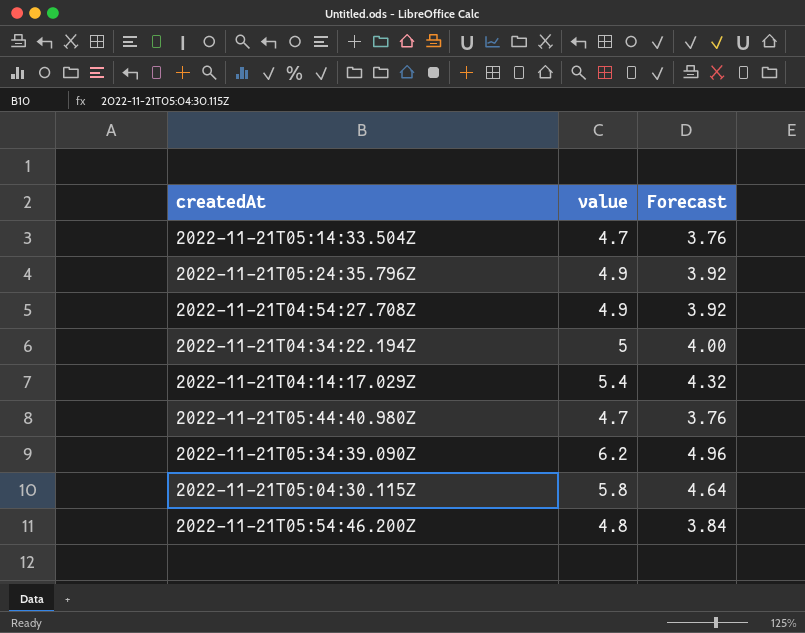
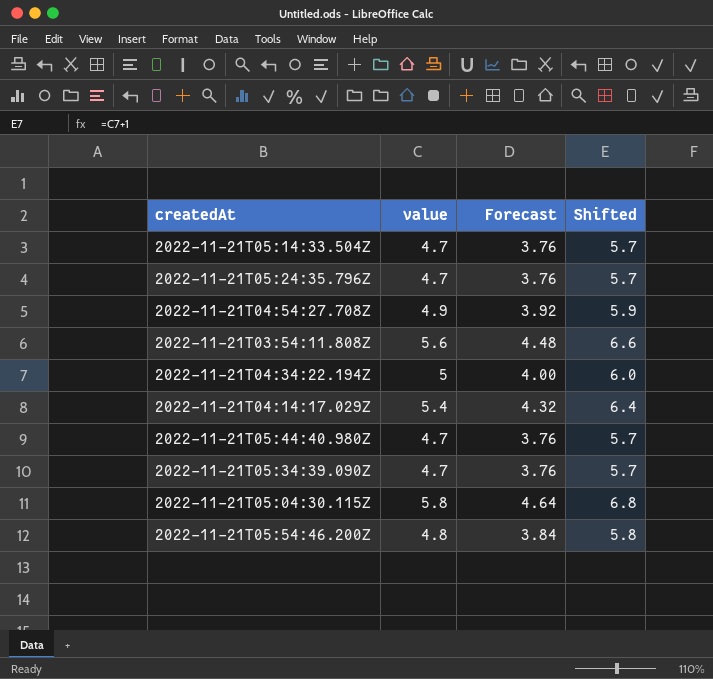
column Shifted | formula: none -> [value] + 1
2022-11-21T05:24:35.796Z | value: 4.9 -> 4.7
2022-11-21T05:24:35.796Z | Forecast: 3.92 -> 3.76
row 2022-11-21T03:54:11.808Z: none -> 5.6 | 4.48 | 6.6
2022-11-21T05:34:39.090Z | value: 6.2 -> 4.7
2022-11-21T05:34:39.090Z | Forecast: 4.96 -> 3.76

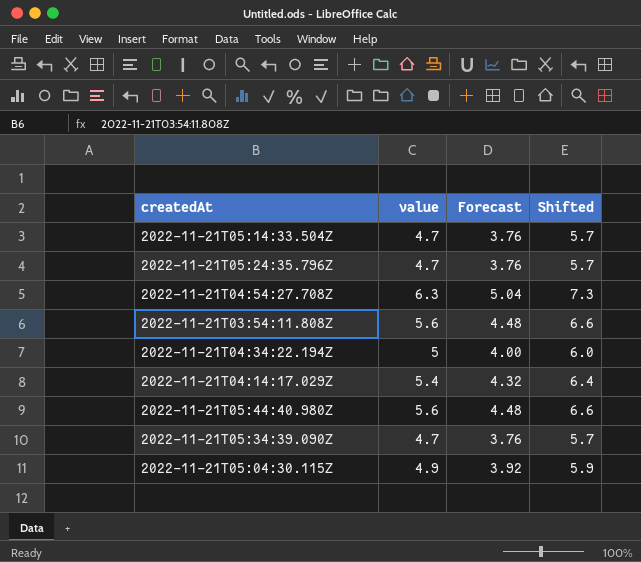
row 2022-11-21T05:54:46.200Z: 4.8 | 3.84 | 5.8 -> none
2022-11-21T04:54:27.708Z | value: 4.9 -> 6.3
2022-11-21T04:54:27.708Z | Forecast: 3.92 -> 5.04
2022-11-21T04:54:27.708Z | Shifted: 5.9 -> 7.3
2022-11-21T05:44:40.980Z | value: 4.7 -> 5.6
2022-11-21T05:44:40.980Z | Forecast: 3.76 -> 4.48
2022-11-21T05:44:40.980Z | Shifted: 5.7 -> 6.6
2022-11-21T05:04:30.115Z | value: 5.8 -> 4.9
2022-11-21T05:04:30.115Z | Forecast: 4.64 -> 3.92
2022-11-21T05:04:30.115Z | Shifted: 6.8 -> 5.9

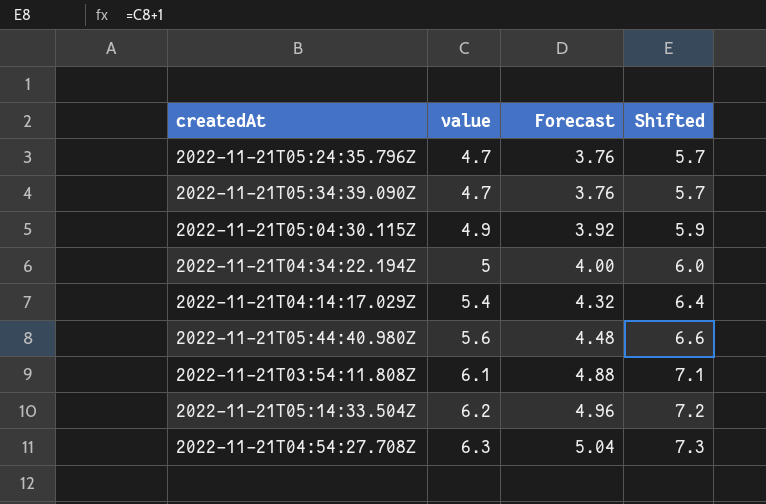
row order: none -> value ascending
2022-11-21T03:54:11.808Z | value: 5.6 -> 6.1
2022-11-21T03:54:11.808Z | Forecast: 4.48 -> 4.88
2022-11-21T03:54:11.808Z | Shifted: 6.6 -> 7.1
2022-11-21T05:14:33.504Z | value: 4.7 -> 6.2
2022-11-21T05:14:33.504Z | Forecast: 3.76 -> 4.96
2022-11-21T05:14:33.504Z | Shifted: 5.7 -> 7.2

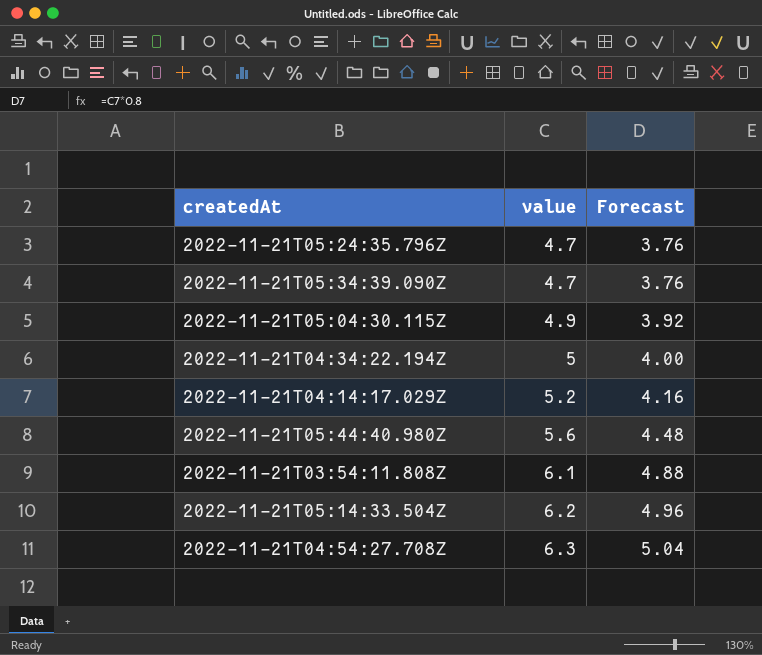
column Shifted | formula: [value] + 1 -> none
2022-11-21T04:14:17.029Z | value: 5.4 -> 5.2
2022-11-21T04:14:17.029Z | Forecast: 4.32 -> 4.16

